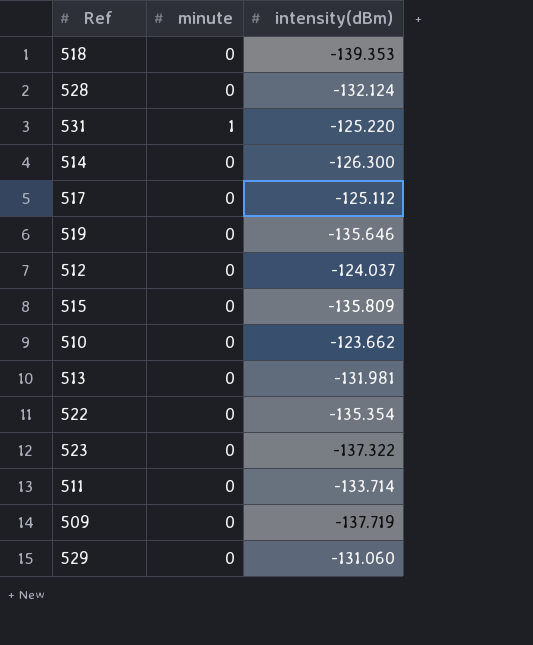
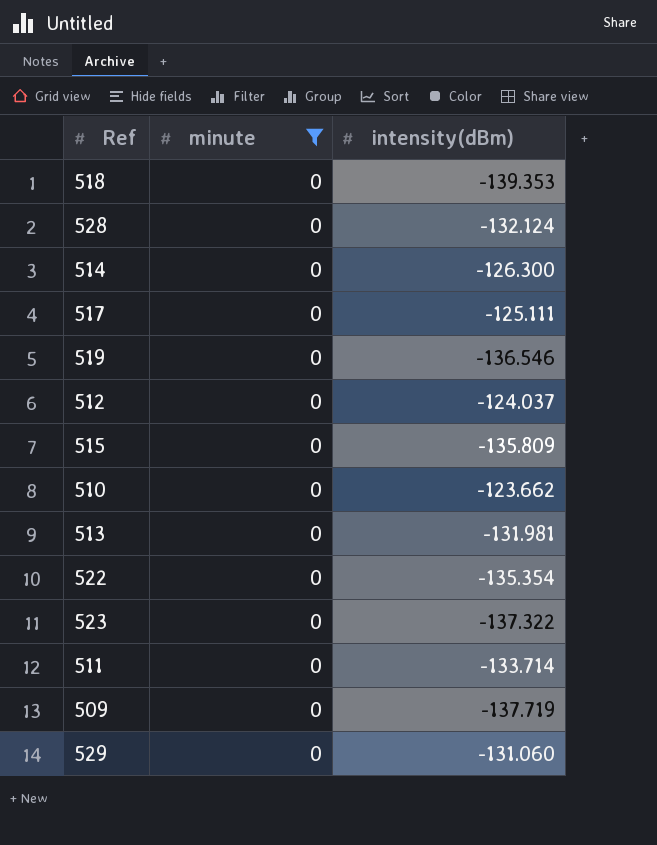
filter: none -> minute = 0
517 | intensity(dBm): -125.112 -> -125.111
519 | intensity(dBm): -135.646 -> -136.546

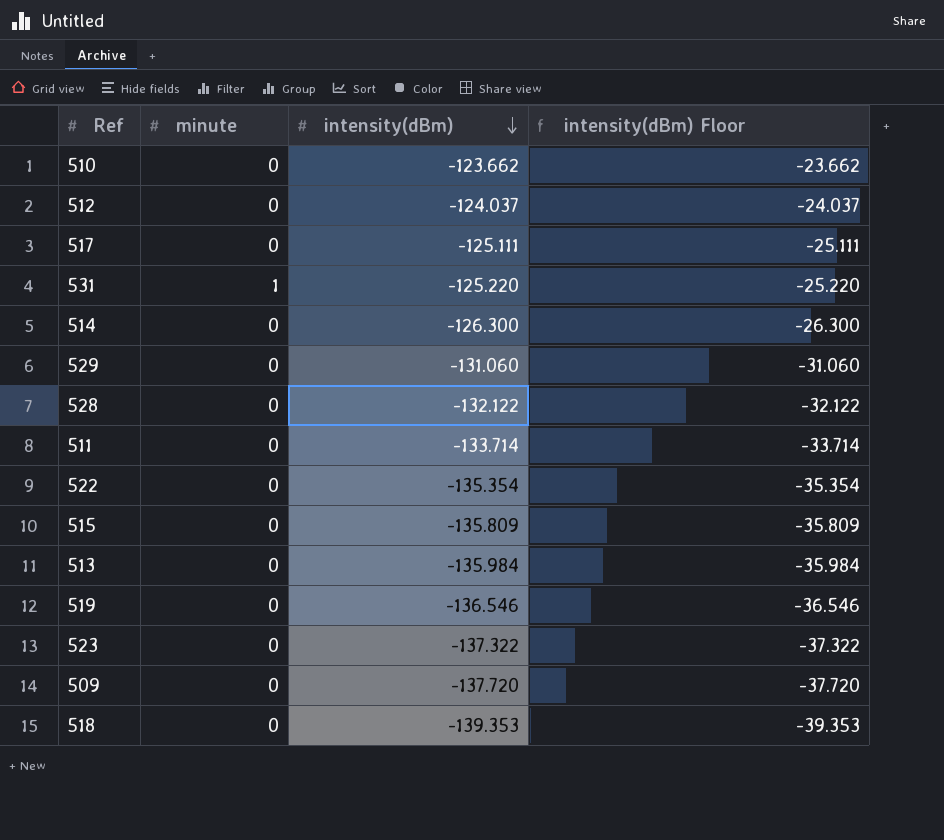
filter: minute = 0 -> none
row order: none -> intensity(dBm) descending
column intensity(dBm) Floor | formula: none -> [intensity(dBm)] + 100
528 | intensity(dBm): -132.124 -> -132.122
513 | intensity(dBm): -131.981 -> -135.984
509 | intensity(dBm): -137.719 -> -137.720

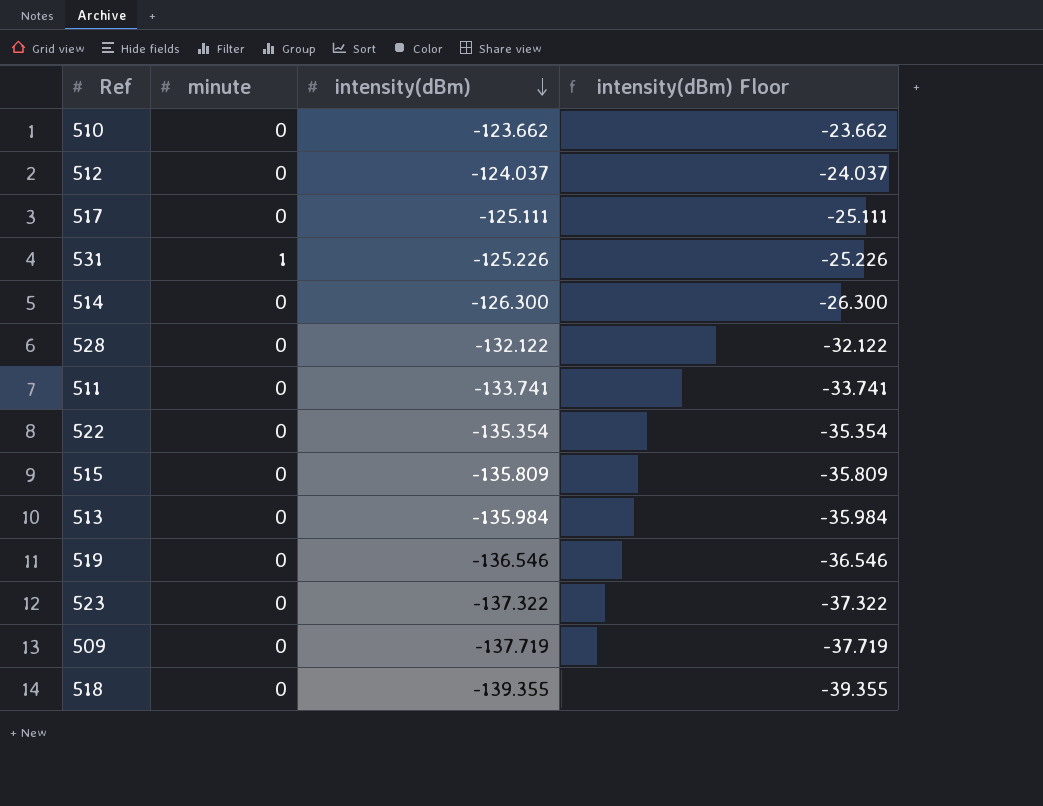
row 529: 0 | -131.060 | -31.060 -> none
531 | intensity(dBm): -125.220 -> -125.226
531 | intensity(dBm) Floor: -25.220 -> -25.226
511 | intensity(dBm): -133.714 -> -133.741
511 | intensity(dBm) Floor: -33.714 -> -33.741
509 | intensity(dBm): -137.720 -> -137.719
509 | intensity(dBm) Floor: -37.720 -> -37.719
518 | intensity(dBm): -139.353 -> -139.355
518 | intensity(dBm) Floor: -39.353 -> -39.355

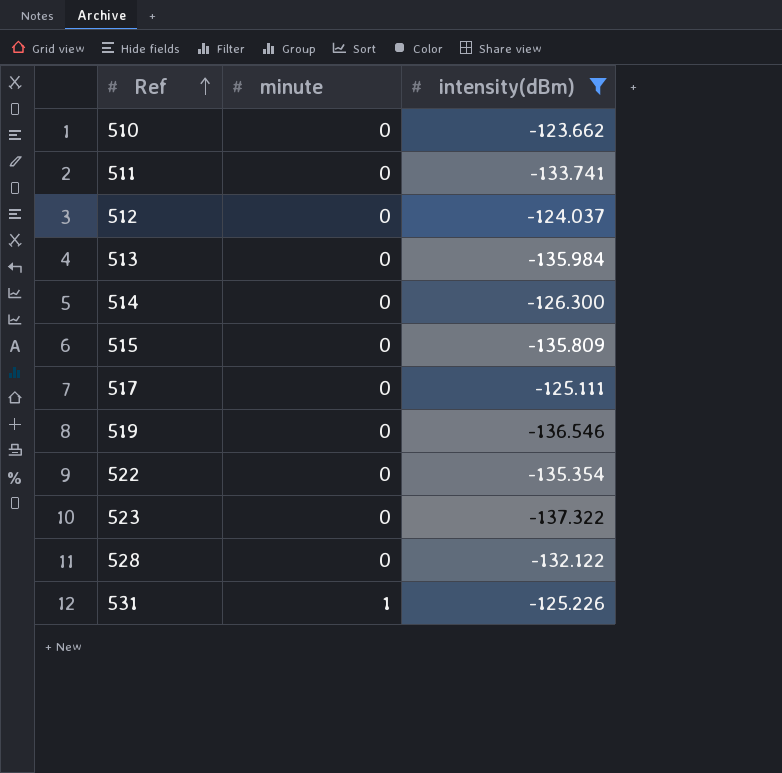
filter: none -> intensity(dBm) >= -137.322
row order: intensity(dBm) descending -> Ref ascending
column intensity(dBm) Floor | formula: [intensity(dBm)] + 100 -> none

